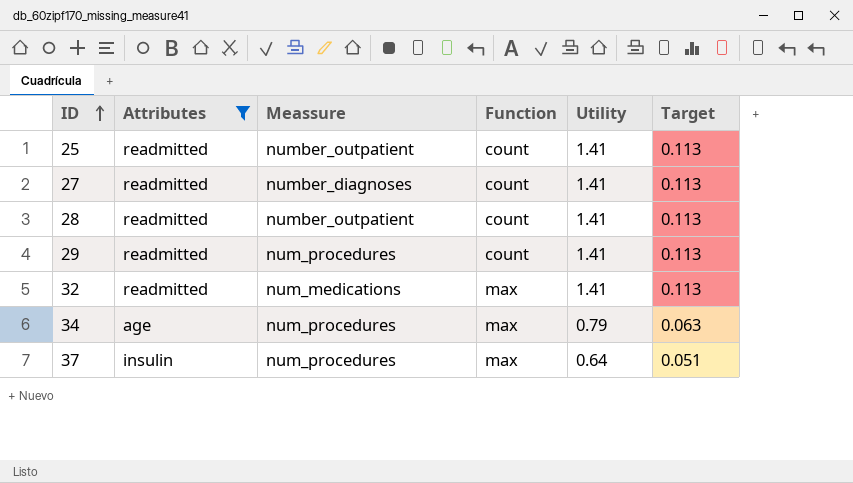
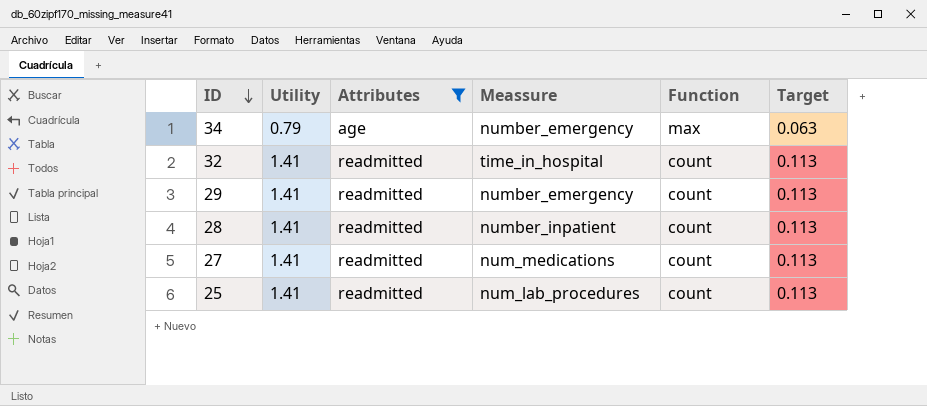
row order: ID ascending -> ID descending
column Utility | position: 5 -> 2
row 37: insulin | num_procedures | max | 0.64 | 0.051 -> none
34 | Meassure: num_procedures -> number_emergency
32 | Meassure: num_medications -> time_in_hospital
32 | Function: max -> count
29 | Meassure: num_procedures -> number_emergency
28 | Meassure: number_outpatient -> number_inpatient
27 | Meassure: number_diagnoses -> num_medications
25 | Meassure: number_outpatient -> num_lab_procedures

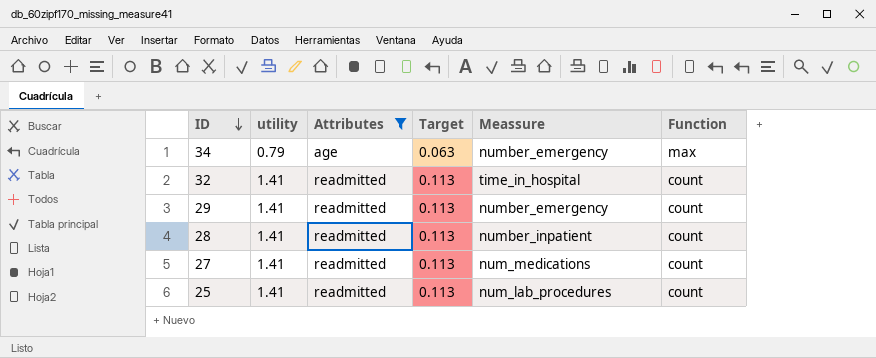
column name: Utility -> utility
column Target | position: 6 -> 4

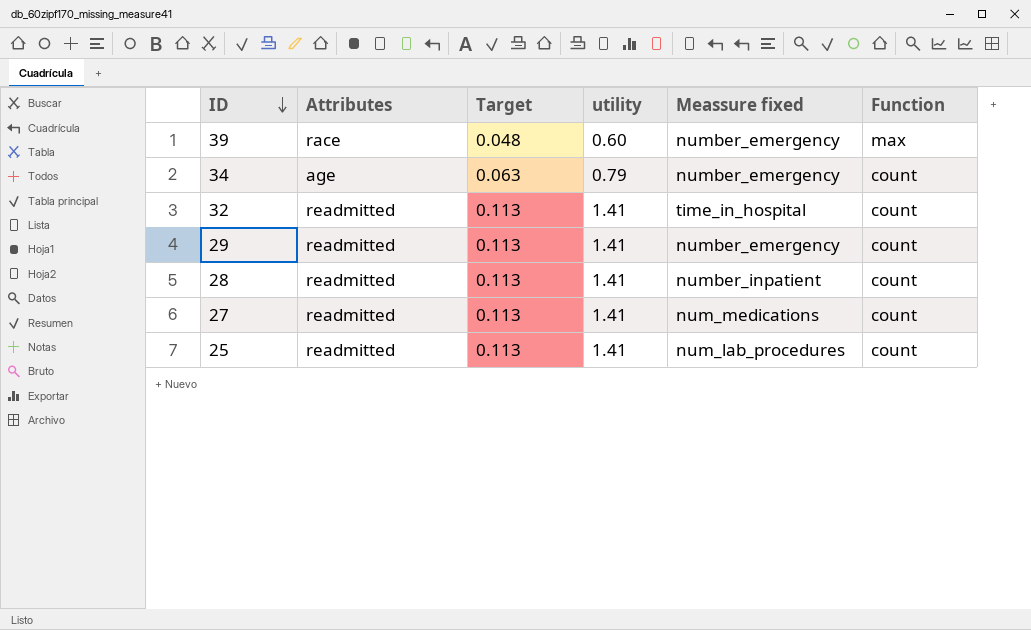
filter: Attributes != race -> none
column utility | position: 2 -> 4
column name: Meassure -> Meassure fixed
34 | Function: max -> count

